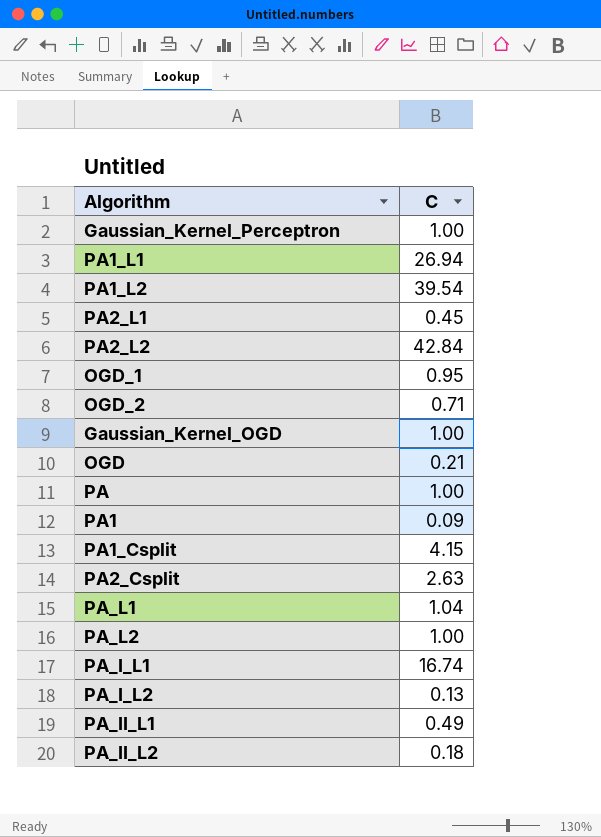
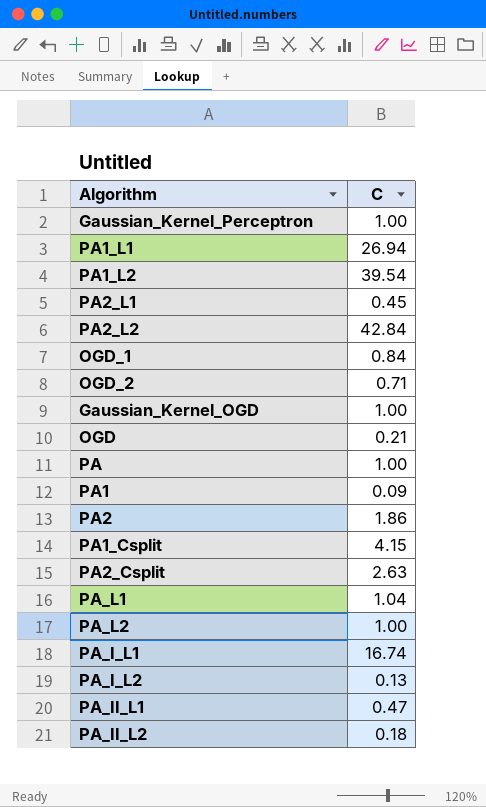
OGD_1 | C: 0.95 -> 0.84
row PA2: none -> 1.86
PA_II_L1 | C: 0.49 -> 0.47

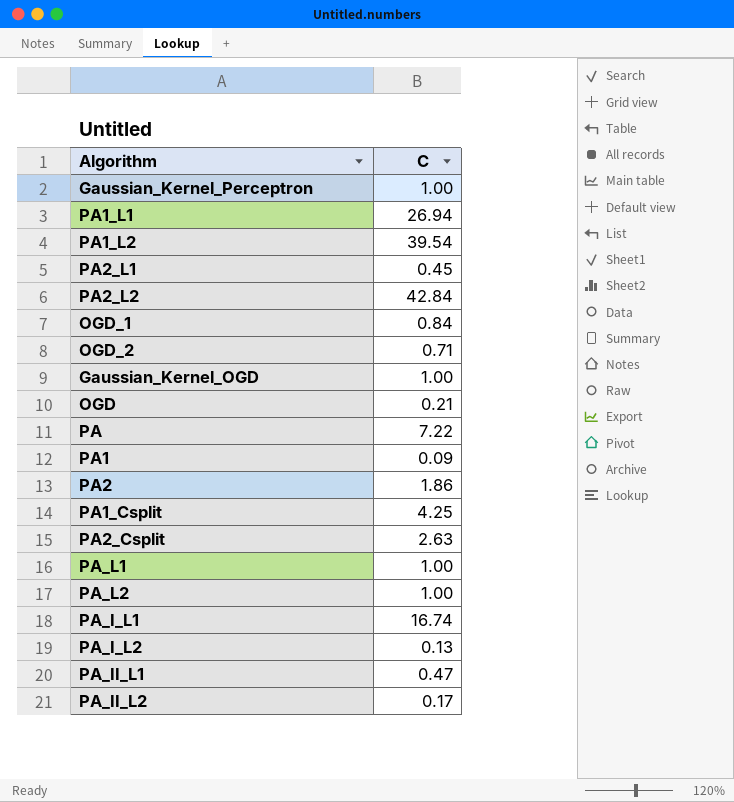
PA | C: 1.00 -> 7.22
PA1_Csplit | C: 4.15 -> 4.25
PA_L1 | C: 1.04 -> 1.00
PA_II_L2 | C: 0.18 -> 0.17

